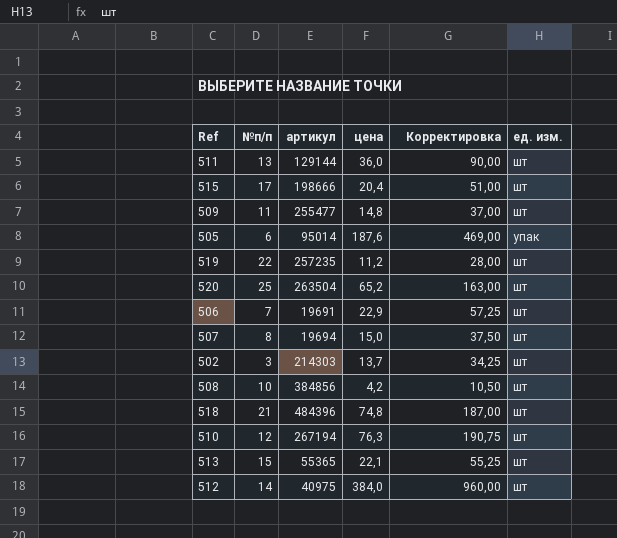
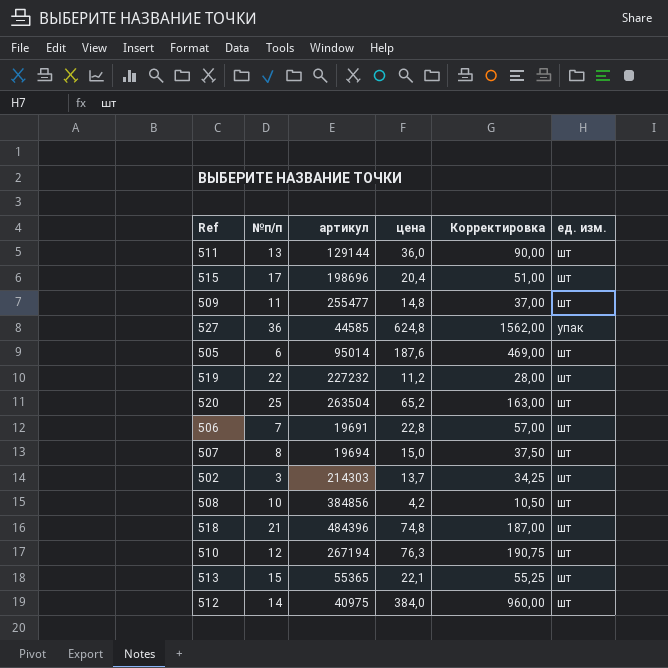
515 | артикул: 198666 -> 198696
row 527: none -> 36 | 44585 | 624,8 | 1562,00 | упак
505 | ед. изм.: упак -> шт
519 | артикул: 257235 -> 227232
506 | цена: 22,9 -> 22,8
506 | Корректировка: 57,25 -> 57,00

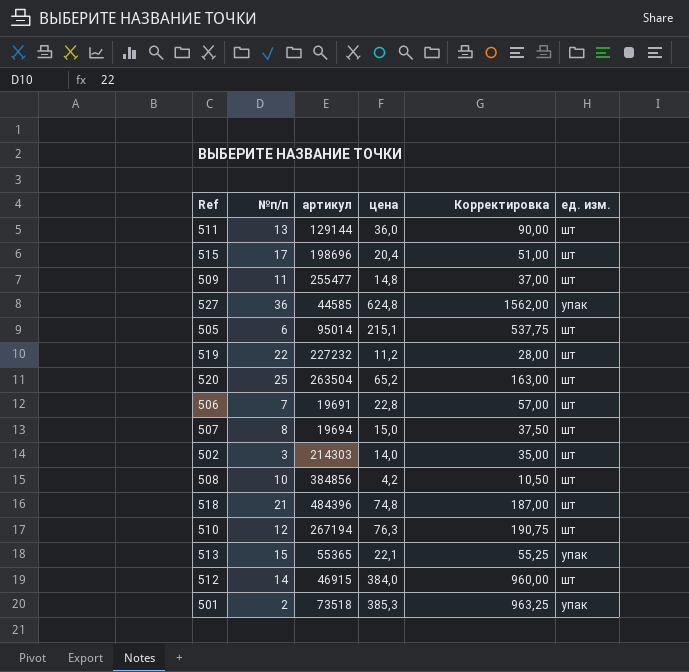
505 | цена: 187,6 -> 215,1
505 | Корректировка: 469,00 -> 537,75
502 | цена: 13,7 -> 14,0
502 | Корректировка: 34,25 -> 35,00
513 | ед. изм.: шт -> упак
512 | артикул: 40975 -> 46915
row 501: none -> 2 | 73518 | 385,3 | 963,25 | упак

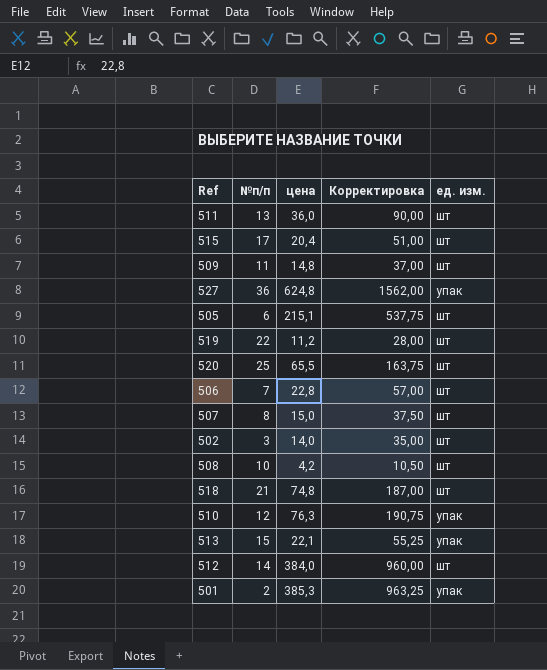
column артикул | position: 3 -> none
520 | цена: 65,2 -> 65,5
520 | Корректировка: 163,00 -> 163,75
510 | ед. изм.: шт -> упак

